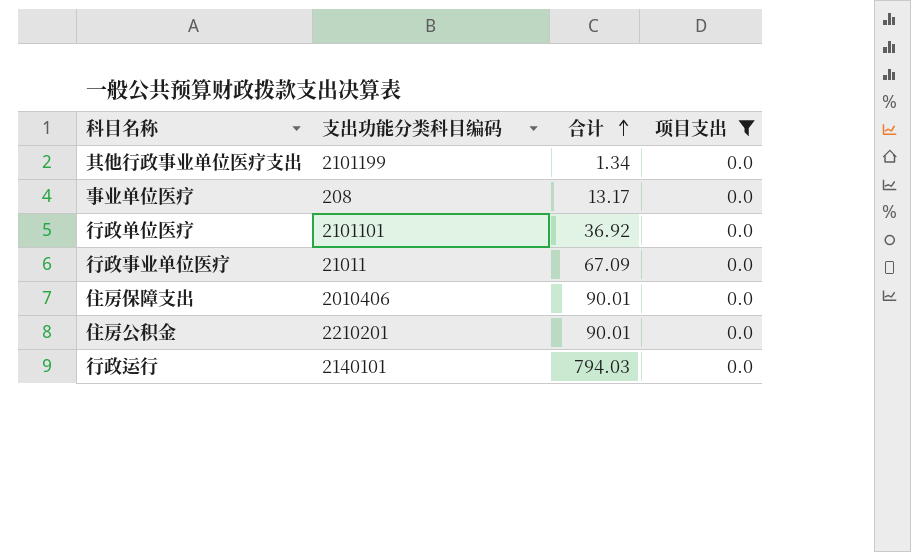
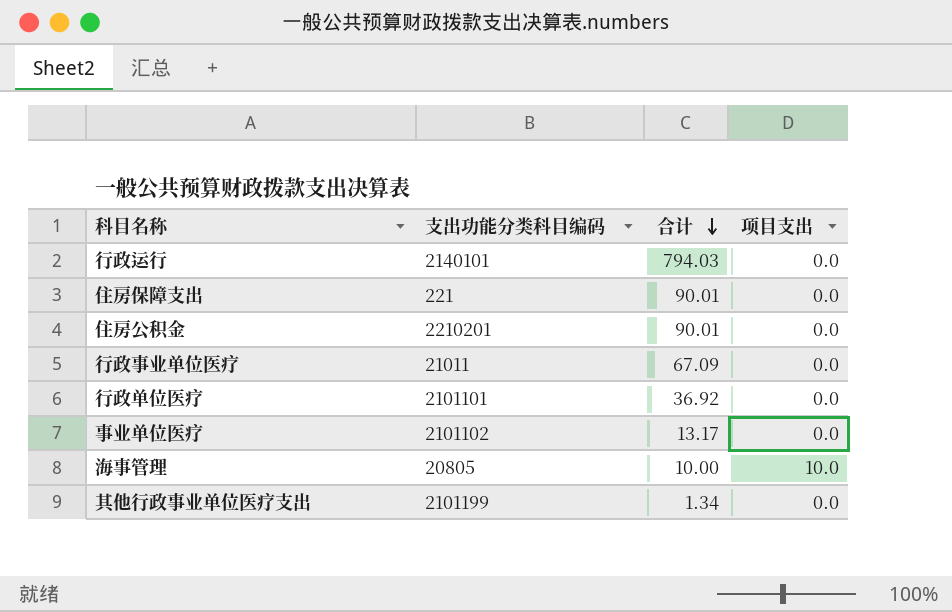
filter: 项目支出 = 0.0 -> none
row order: 合计 ascending -> 合计 descending
住房保障支出 | 支出功能分类科目编码: 2010406 -> 221
事业单位医疗 | 支出功能分类科目编码: 208 -> 2101102

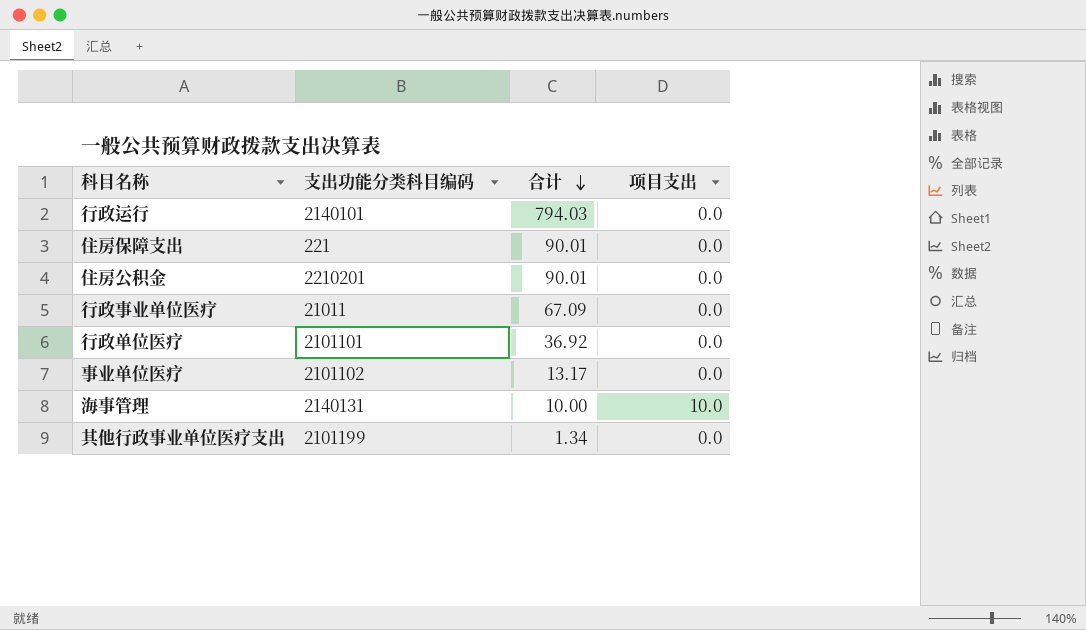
海事管理 | 支出功能分类科目编码: 20805 -> 2140131

